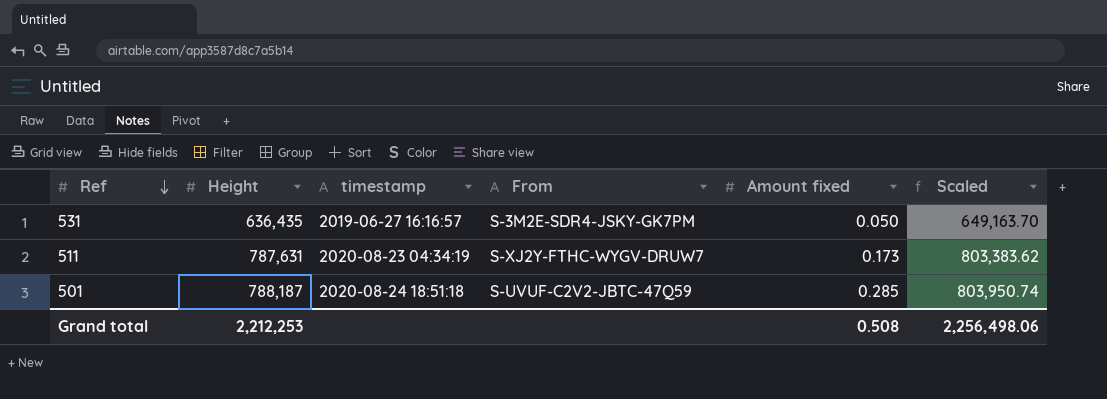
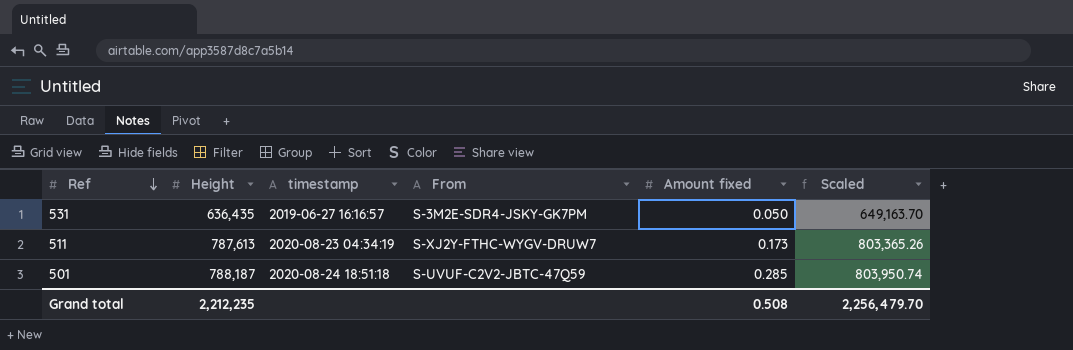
511 | Height: 787,631 -> 787,613
511 | Scaled: 803,383.62 -> 803,365.26
Grand total | Height: 2,212,253 -> 2,212,235
Grand total | Scaled: 2,256,498.06 -> 2,256,479.70

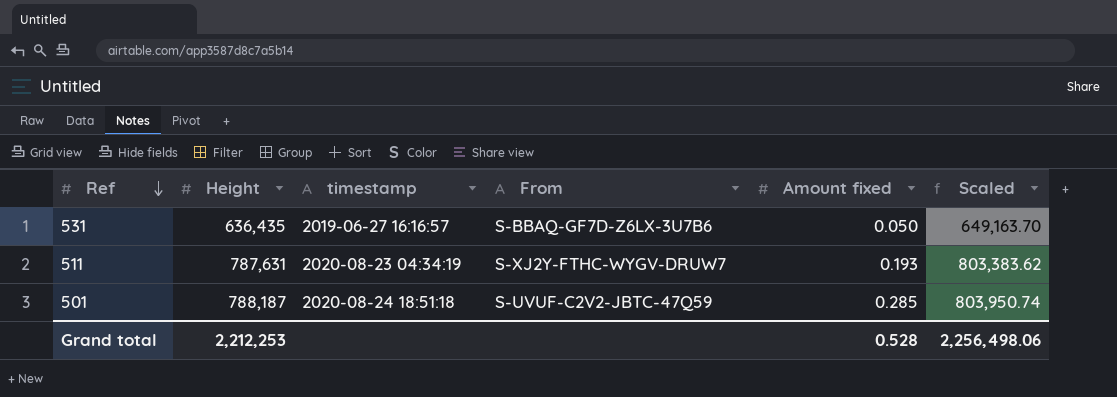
531 | From: S-3M2E-SDR4-JSKY-GK7PM -> S-BBAQ-GF7D-Z6LX-3U7B6
511 | Height: 787,613 -> 787,631
511 | Amount fixed: 0.173 -> 0.193
511 | Scaled: 803,365.26 -> 803,383.62
Grand total | Height: 2,212,235 -> 2,212,253
Grand total | Amount fixed: 0.508 -> 0.528
Grand total | Scaled: 2,256,479.70 -> 2,256,498.06

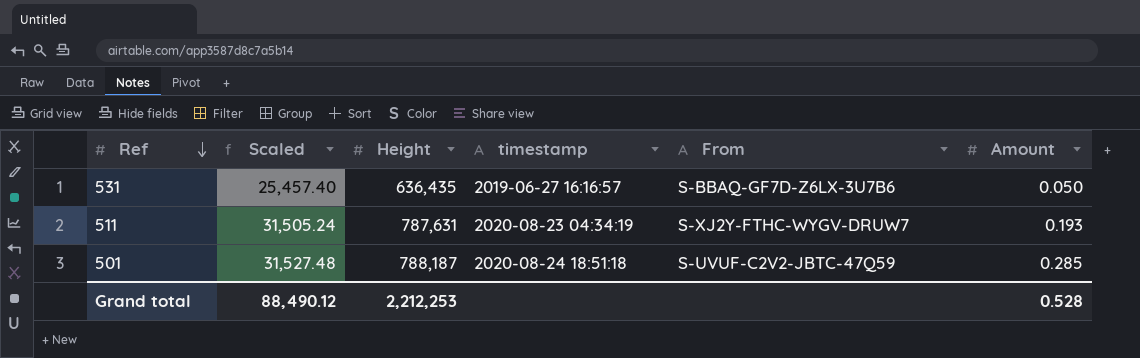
column Scaled | formula: [Height] * 1.02 -> [Height] * 0.04
column Scaled | position: 6 -> 2
column name: Amount fixed -> Amount
Grand total | Scaled: 2,256,498.06 -> 88,490.12

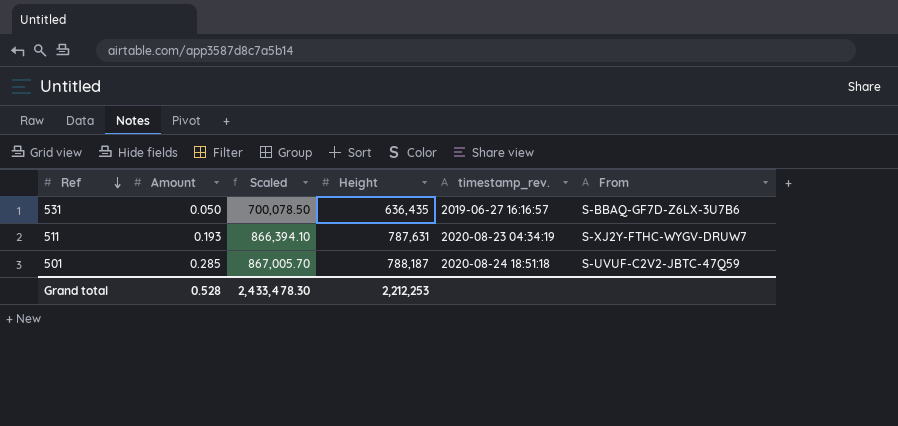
column Amount | position: 6 -> 2
column Scaled | formula: [Height] * 0.04 -> [Height] * 1.1
column name: timestamp -> timestamp_rev.
Grand total | Scaled: 88,490.12 -> 2,433,478.30

